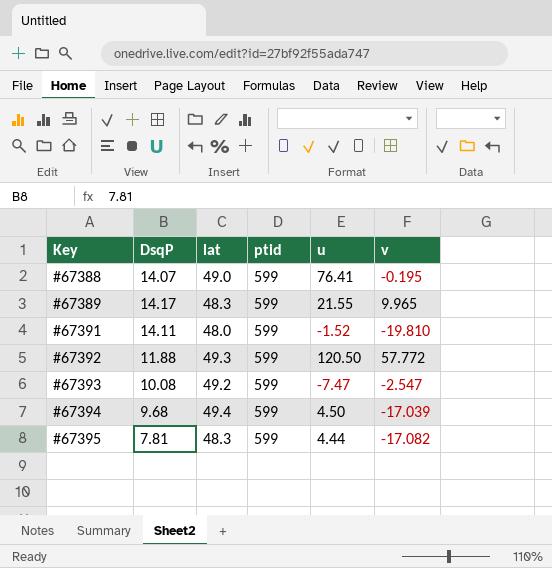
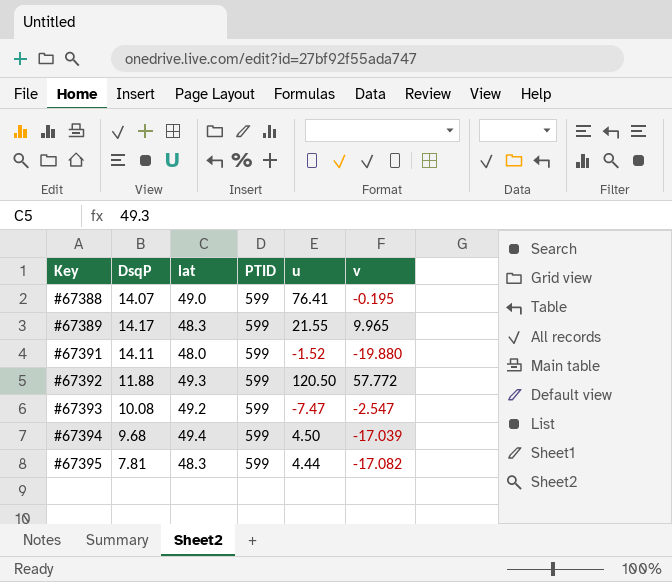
column name: ptid -> PTID
#67391 | v: -19.810 -> -19.880

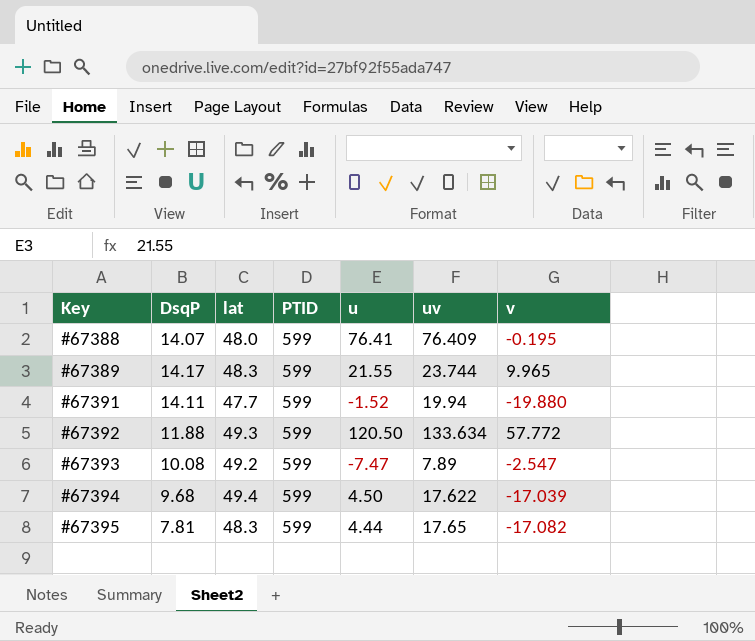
column uv | position: none -> 6
#67388 | lat: 49.0 -> 48.0
#67391 | lat: 48.0 -> 47.7

